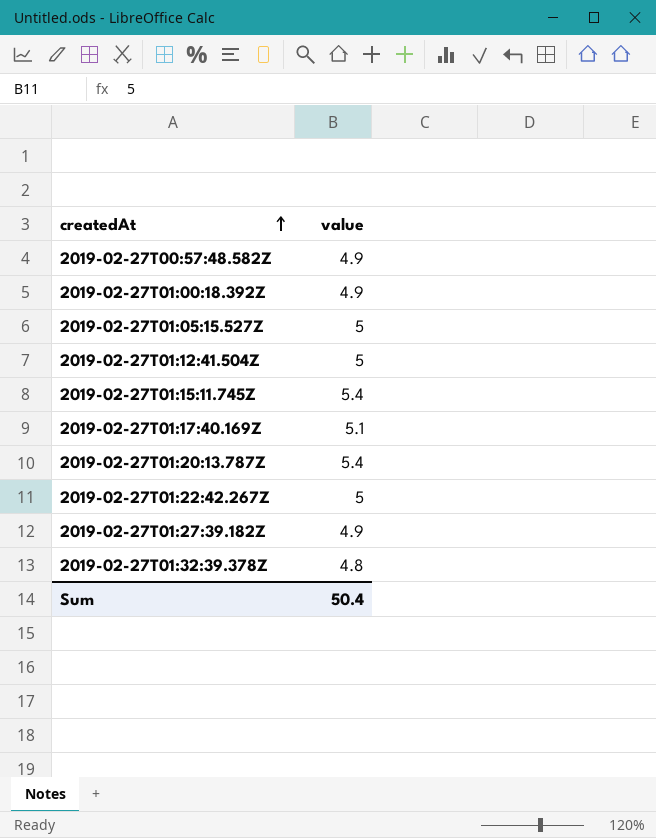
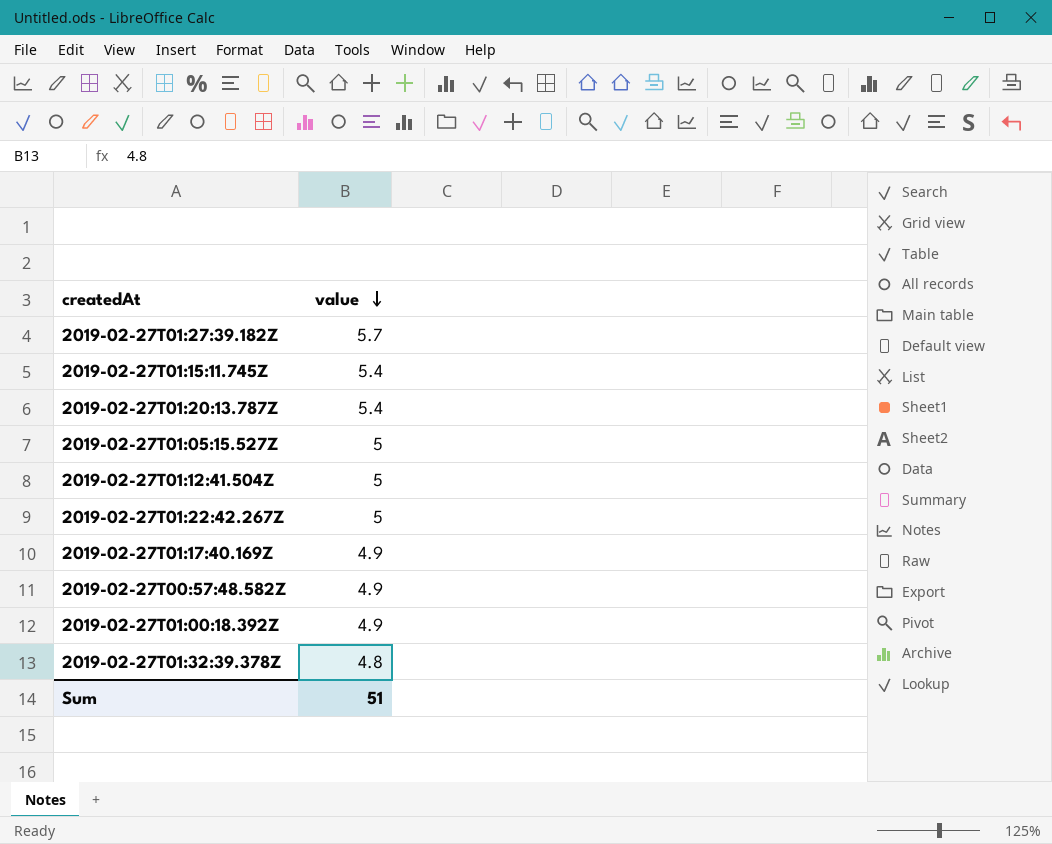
row order: createdAt ascending -> value descending
2019-02-27T01:27:39.182Z | value: 4.9 -> 5.7
2019-02-27T01:17:40.169Z | value: 5.1 -> 4.9
Sum | value: 50.4 -> 51

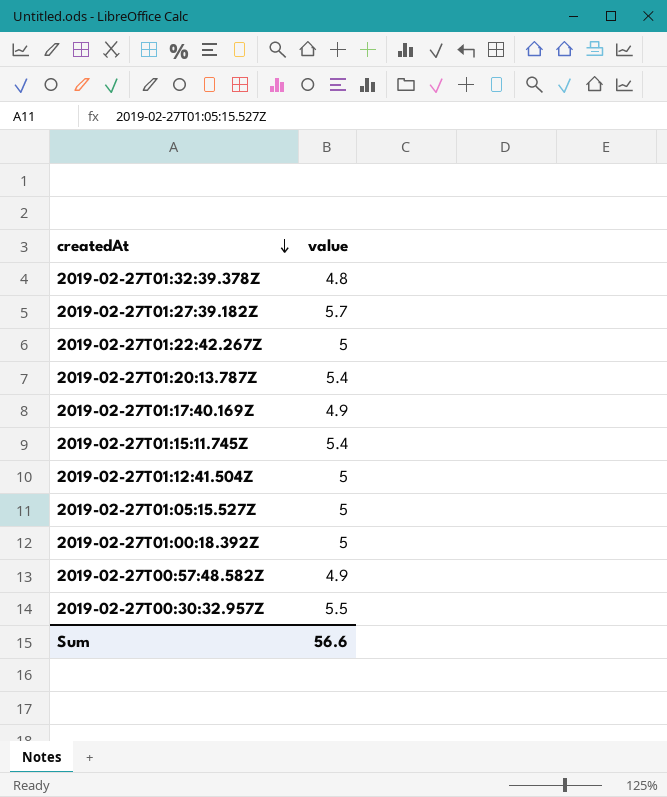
row order: value descending -> createdAt descending
2019-02-27T01:00:18.392Z | value: 4.9 -> 5
row 2019-02-27T00:30:32.957Z: none -> 5.5
Sum | value: 51 -> 56.6

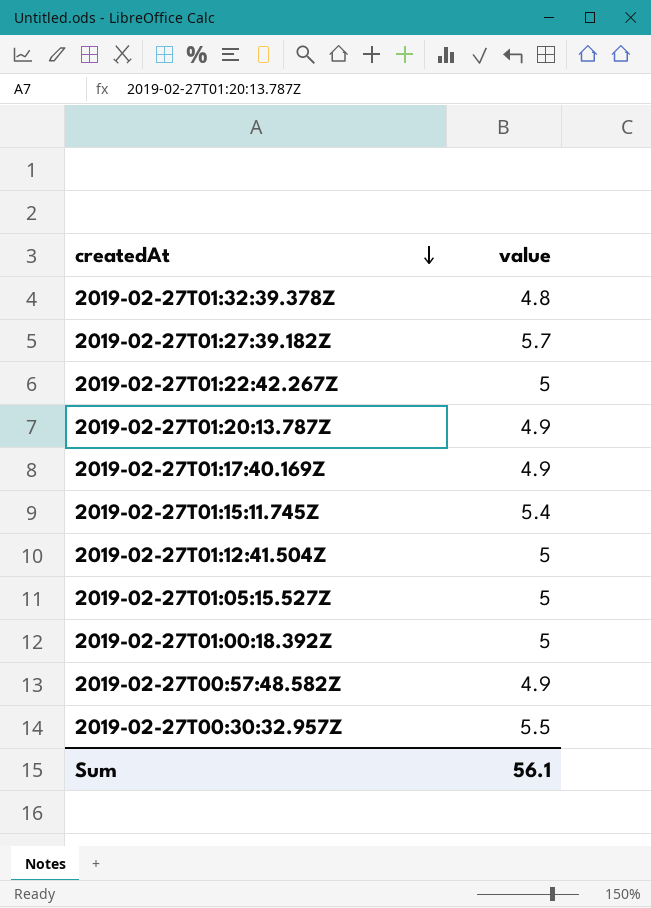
2019-02-27T01:20:13.787Z | value: 5.4 -> 4.9
Sum | value: 56.6 -> 56.1

